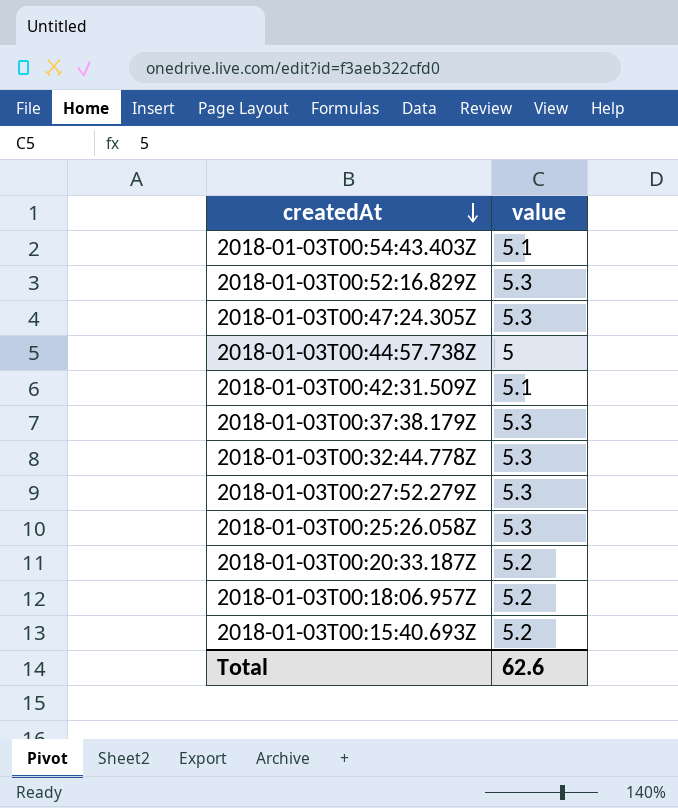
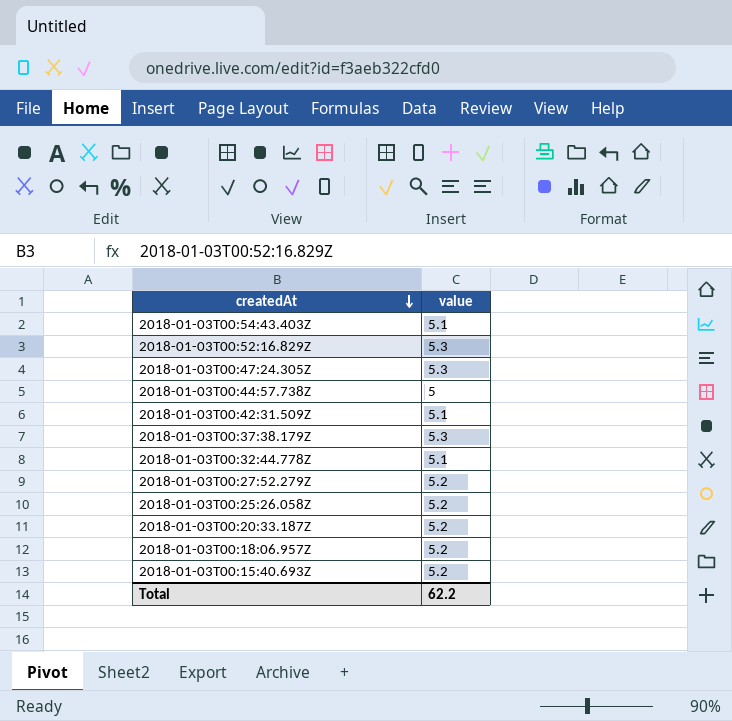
2018-01-03T00:32:44.778Z | value: 5.3 -> 5.1
2018-01-03T00:27:52.279Z | value: 5.3 -> 5.2
2018-01-03T00:25:26.058Z | value: 5.3 -> 5.2
Total | value: 62.6 -> 62.2

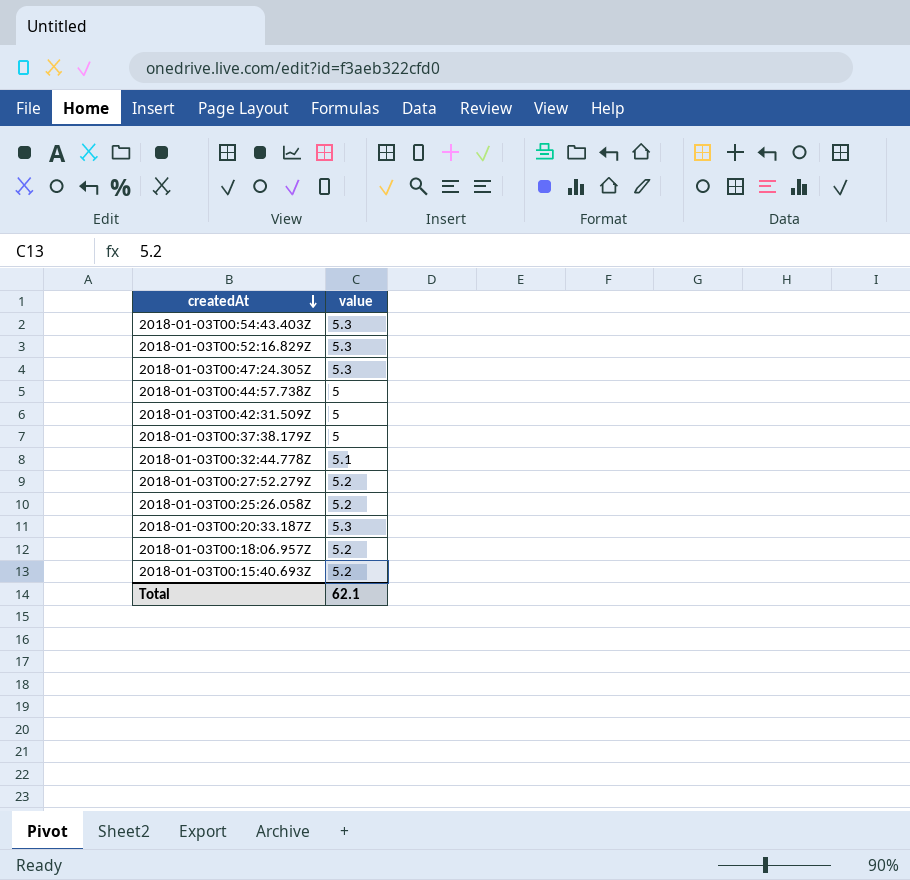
2018-01-03T00:54:43.403Z | value: 5.1 -> 5.3
2018-01-03T00:42:31.509Z | value: 5.1 -> 5
2018-01-03T00:37:38.179Z | value: 5.3 -> 5
2018-01-03T00:20:33.187Z | value: 5.2 -> 5.3
Total | value: 62.2 -> 62.1

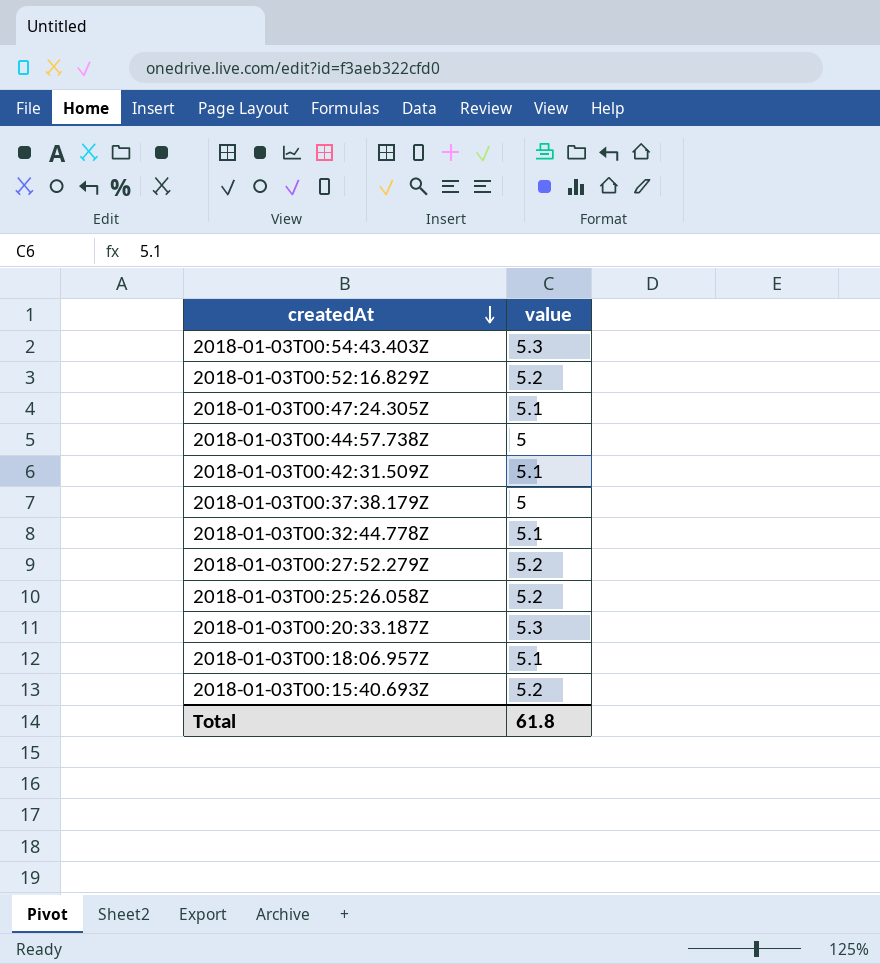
2018-01-03T00:52:16.829Z | value: 5.3 -> 5.2
2018-01-03T00:47:24.305Z | value: 5.3 -> 5.1
2018-01-03T00:42:31.509Z | value: 5 -> 5.1
2018-01-03T00:18:06.957Z | value: 5.2 -> 5.1
Total | value: 62.1 -> 61.8

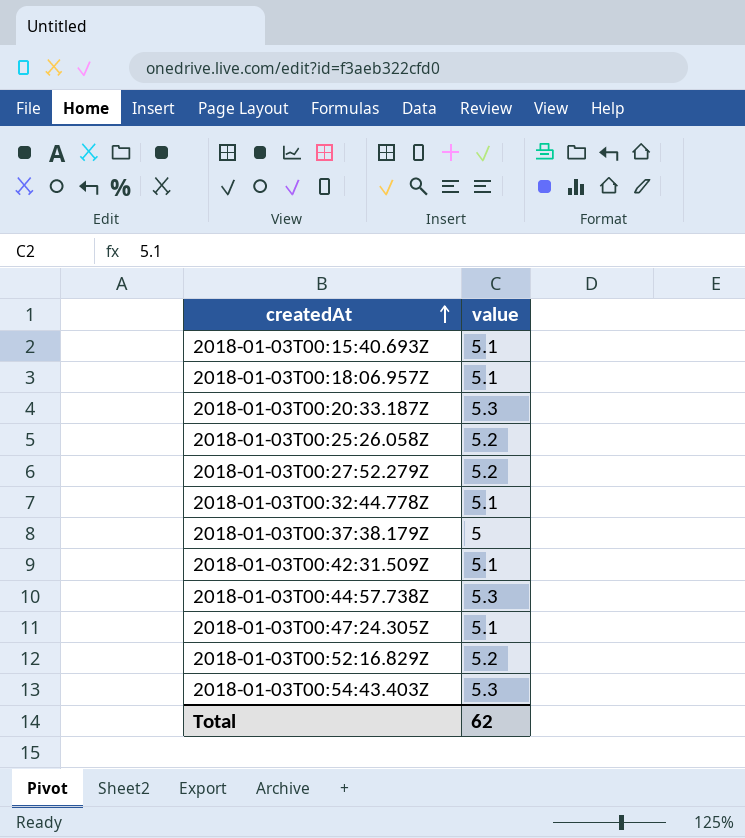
row order: createdAt descending -> createdAt ascending
2018-01-03T00:15:40.693Z | value: 5.2 -> 5.1
2018-01-03T00:44:57.738Z | value: 5 -> 5.3
Total | value: 61.8 -> 62

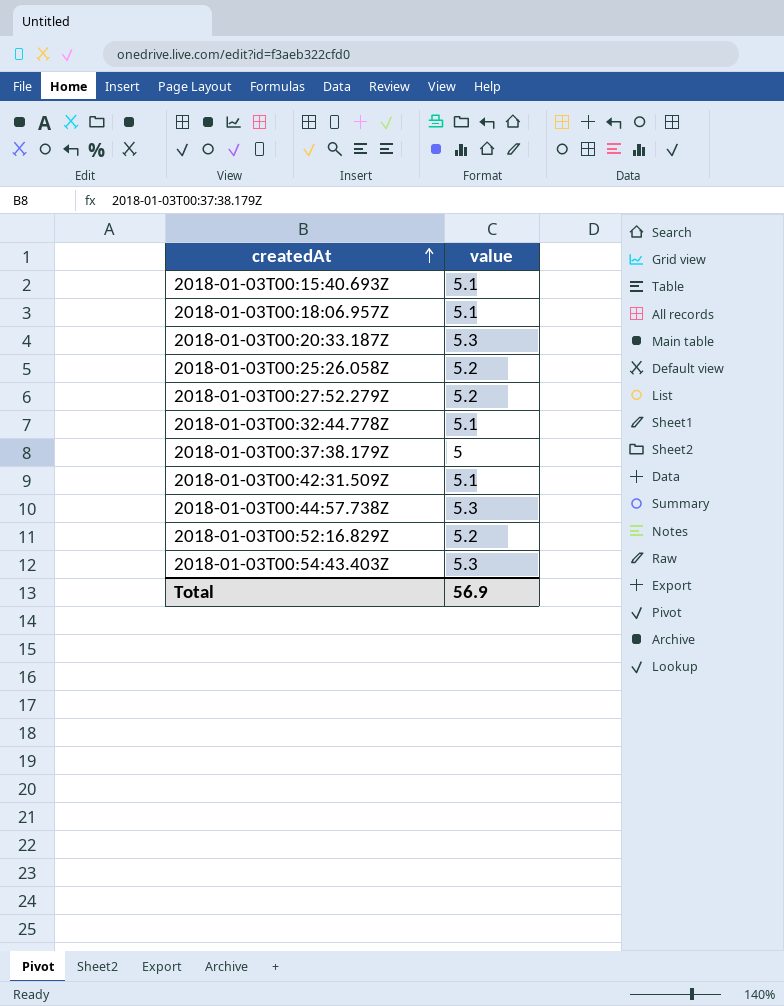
row 2018-01-03T00:47:24.305Z: 5.1 -> none
Total | value: 62 -> 56.9

